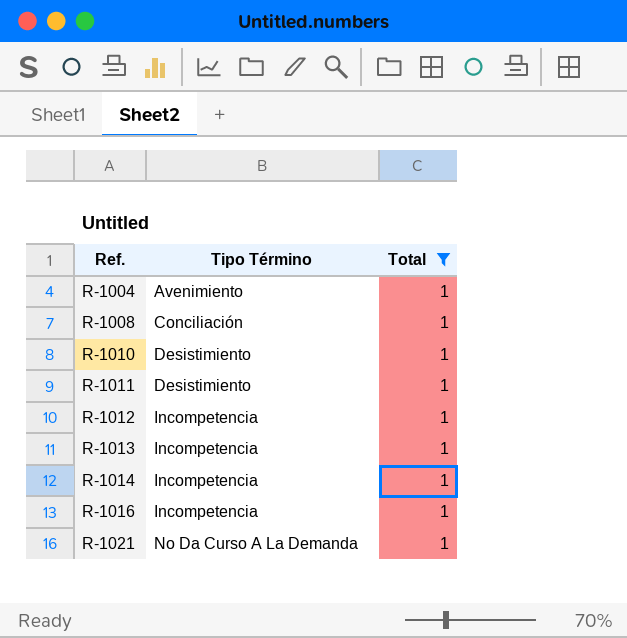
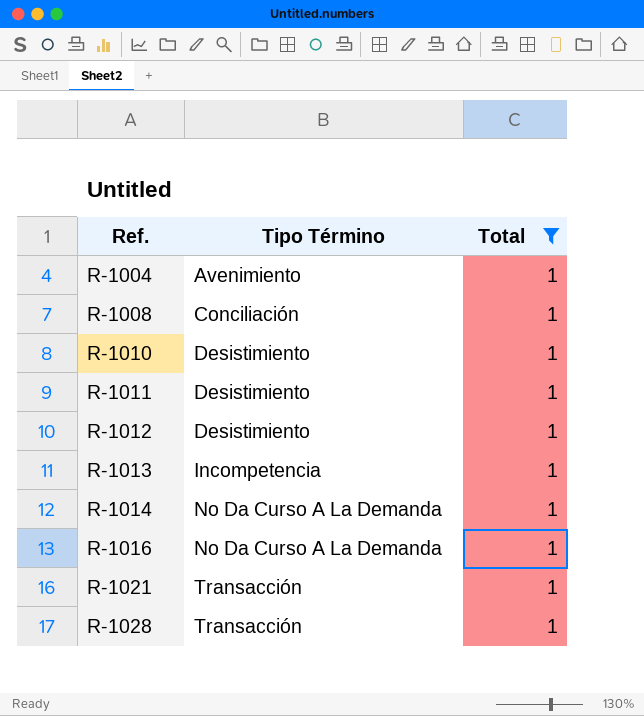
R-1012 | Tipo Término: Incompetencia -> Desistimiento
R-1014 | Tipo Término: Incompetencia -> No Da Curso A La Demanda
R-1016 | Tipo Término: Incompetencia -> No Da Curso A La Demanda
R-1021 | Tipo Término: No Da Curso A La Demanda -> Transacción
row R-1028: none -> Transacción | 1

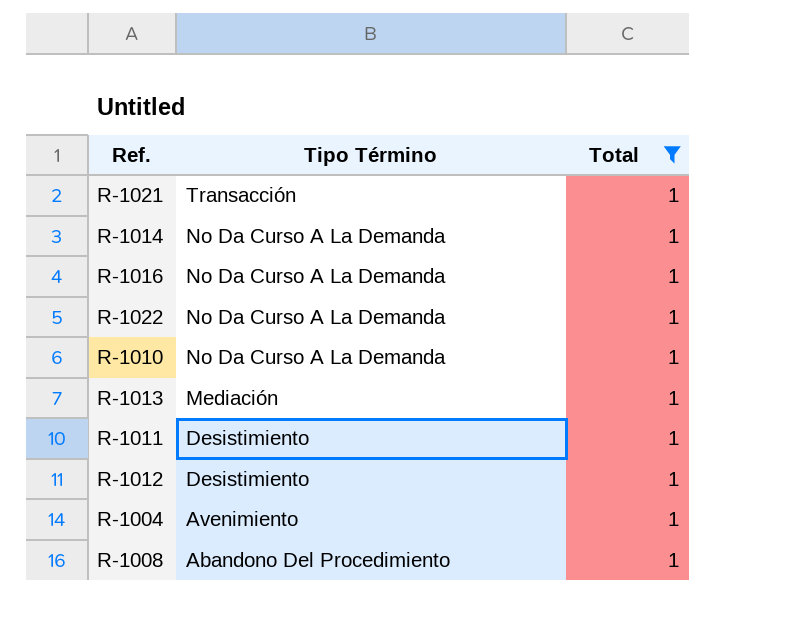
row order: Ref. ascending -> Tipo Término descending
row R-1028: Transacción | 1 -> none
row R-1022: none -> No Da Curso A La Demanda | 1
R-1010 | Tipo Término: Desistimiento -> No Da Curso A La Demanda
R-1013 | Tipo Término: Incompetencia -> Mediación
R-1008 | Tipo Término: Conciliación -> Abandono Del Procedimiento

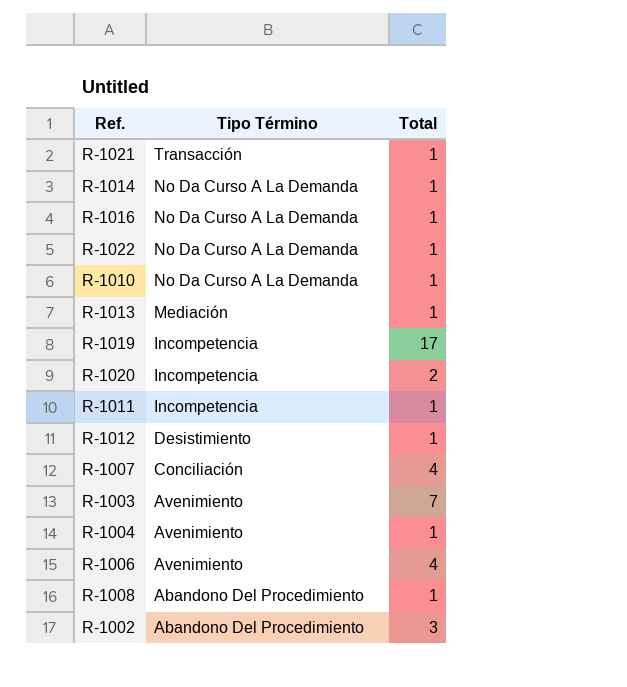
filter: Total = 1 -> none
R-1011 | Tipo Término: Desistimiento -> Incompetencia

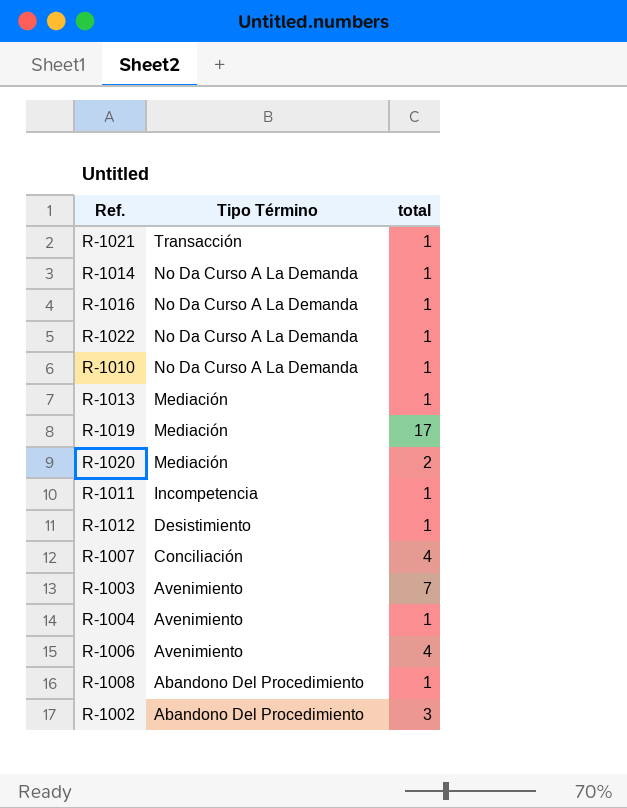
column name: Total -> total
R-1019 | Tipo Término: Incompetencia -> Mediación
R-1020 | Tipo Término: Incompetencia -> Mediación

